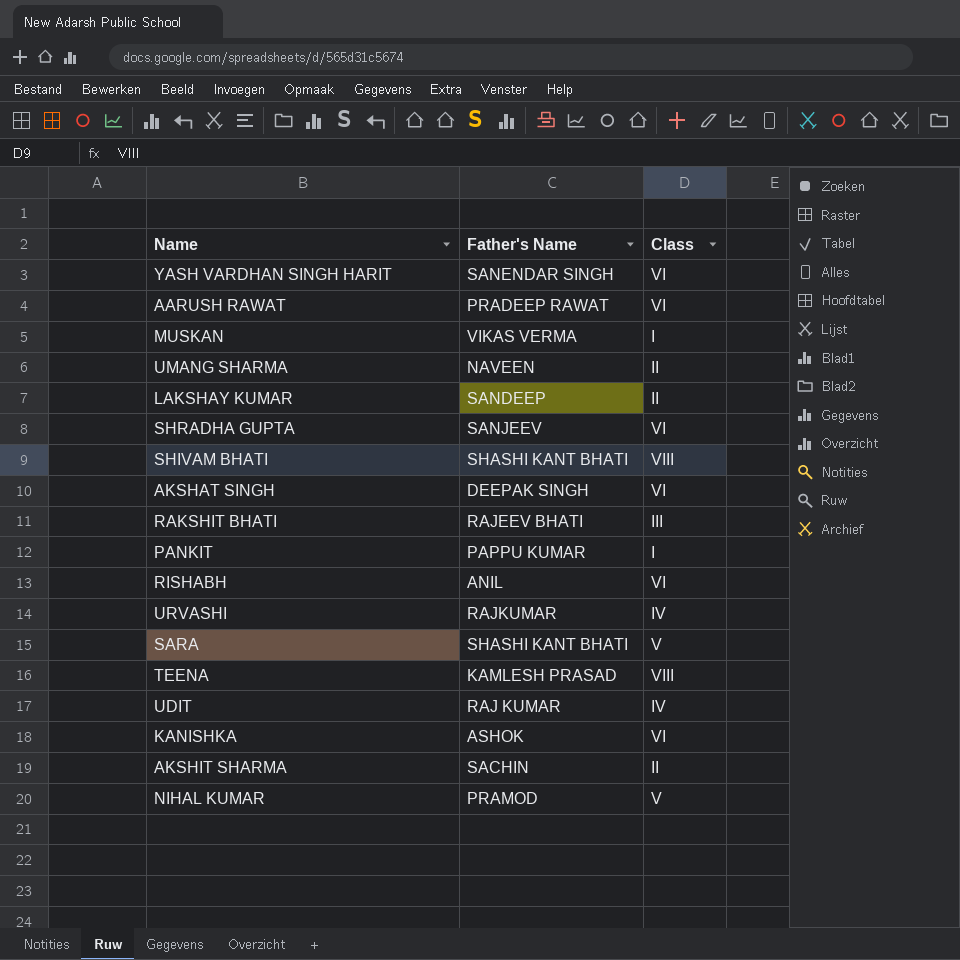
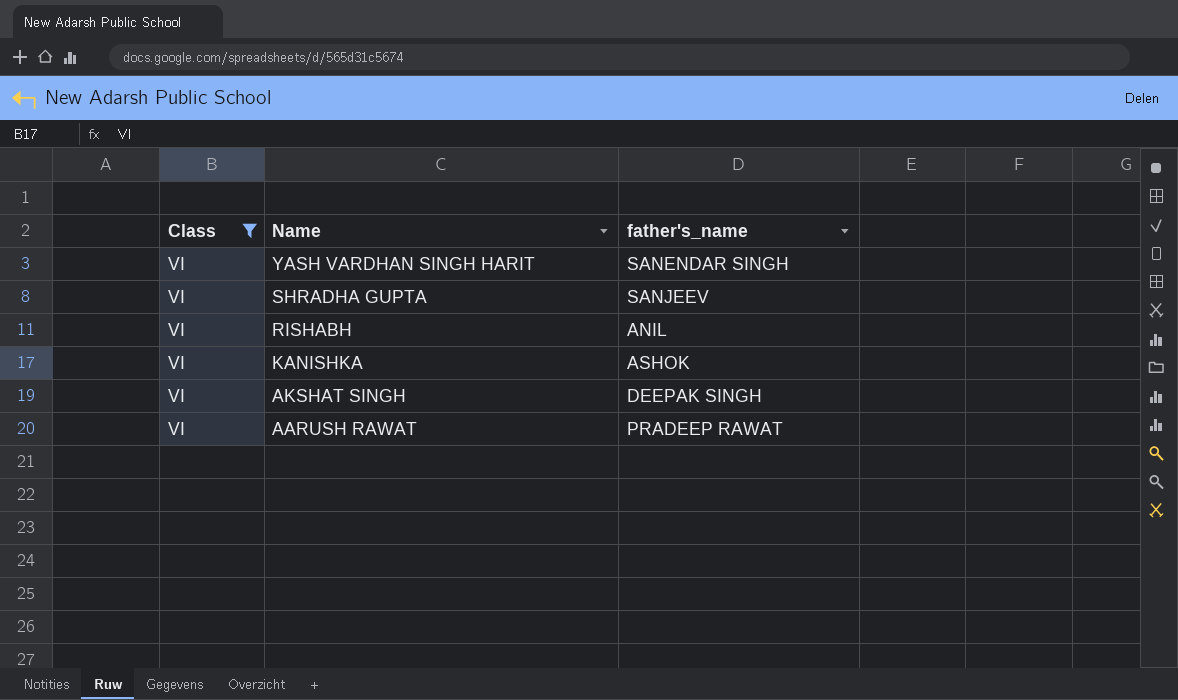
filter: none -> Class = VI
row order: none -> Name descending
column Class | position: 3 -> 1
column name: Father's Name -> father's_name

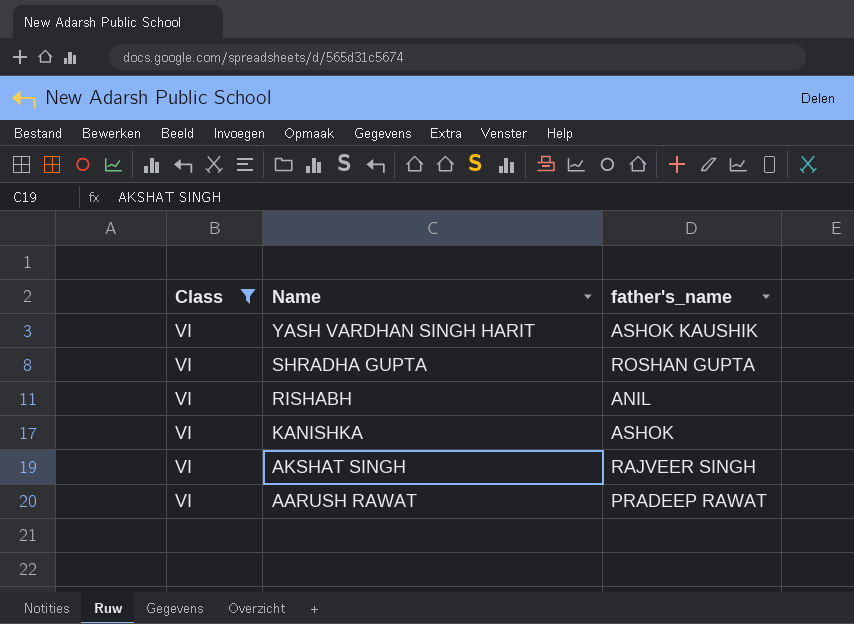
YASH VARDHAN SINGH HARIT | father's_name: SANENDAR SINGH -> ASHOK KAUSHIK
SHRADHA GUPTA | father's_name: SANJEEV -> ROSHAN GUPTA
AKSHAT SINGH | father's_name: DEEPAK SINGH -> RAJVEER SINGH

